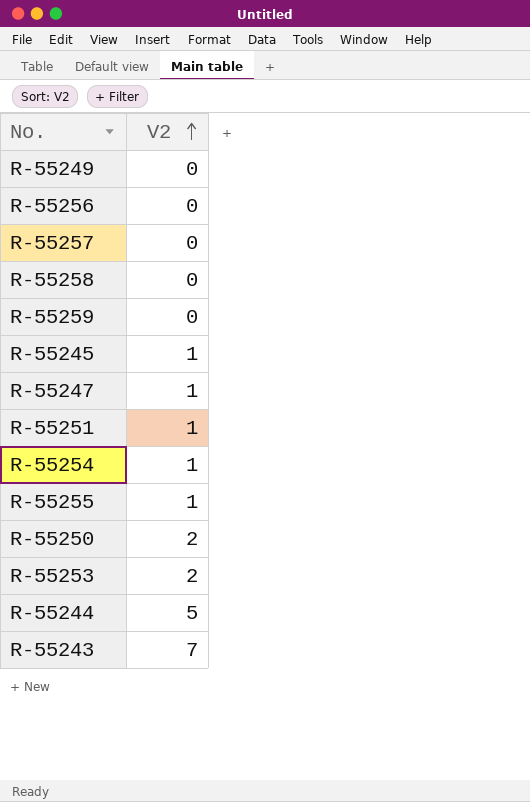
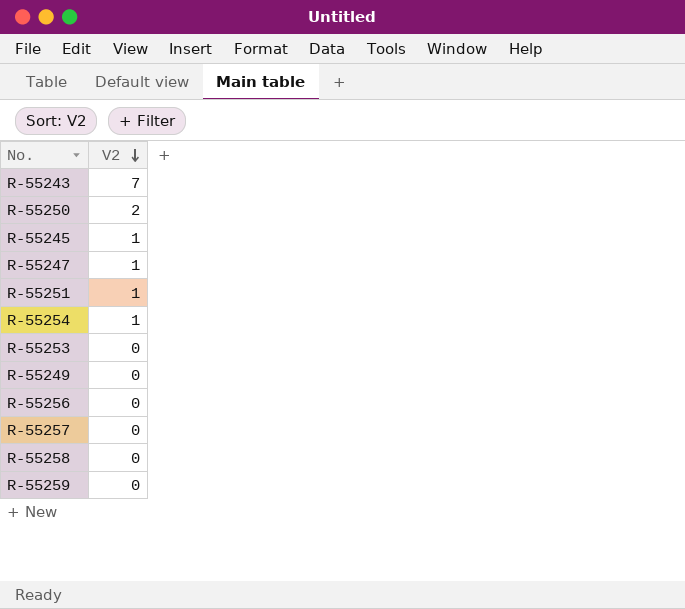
row order: V2 ascending -> V2 descending
row R-55255: 1 -> none
row R-55244: 5 -> none
R-55253 | V2: 2 -> 0

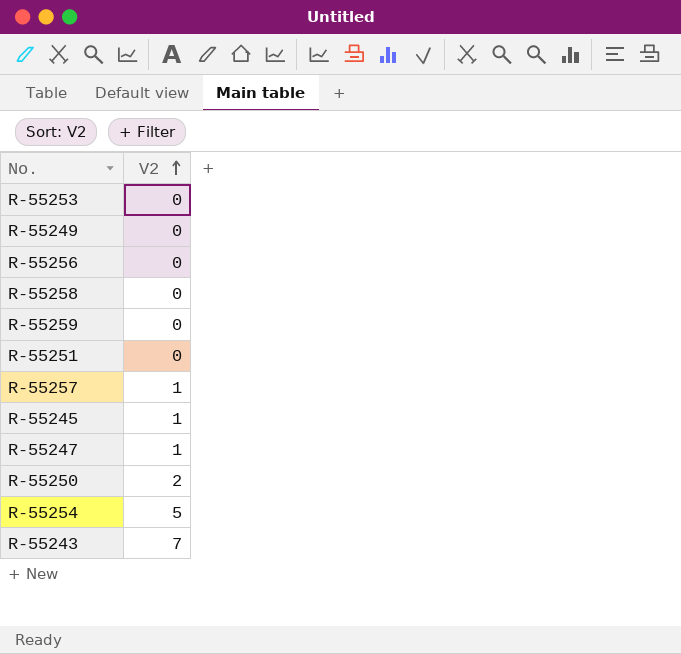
row order: V2 descending -> V2 ascending
R-55251 | V2: 1 -> 0
R-55257 | V2: 0 -> 1
R-55254 | V2: 1 -> 5

